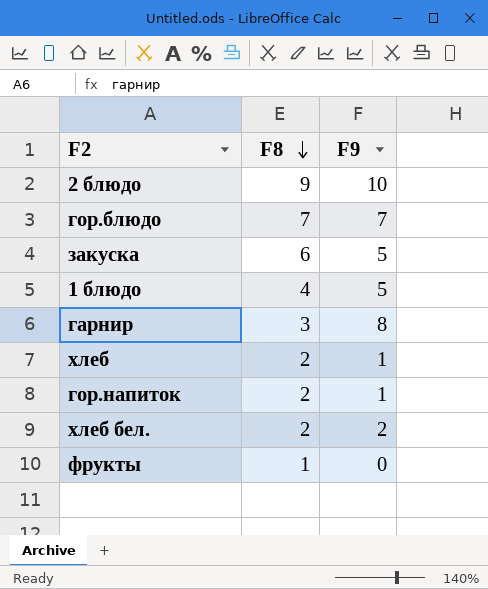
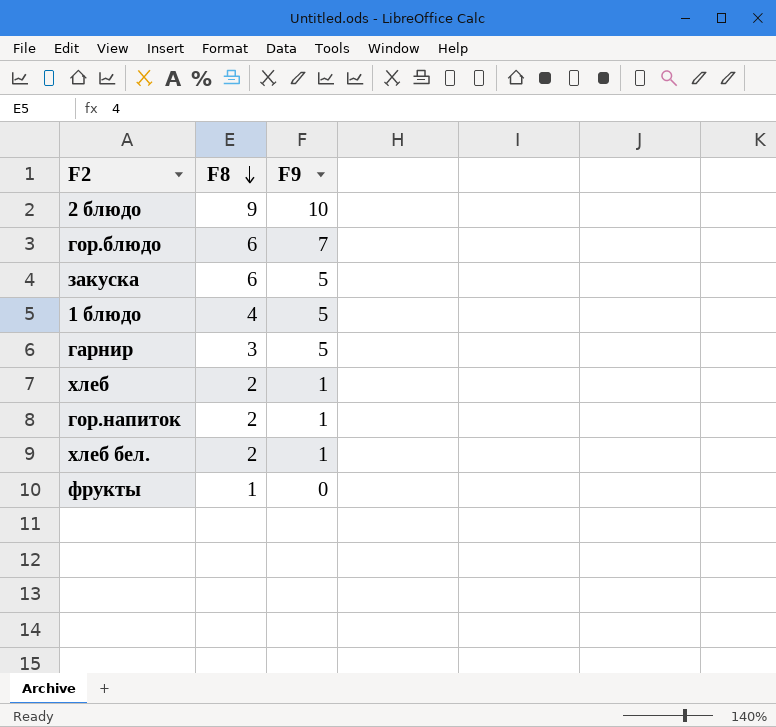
гор.блюдо | F8: 7 -> 6
гарнир | F9: 8 -> 5
хлеб бел. | F9: 2 -> 1

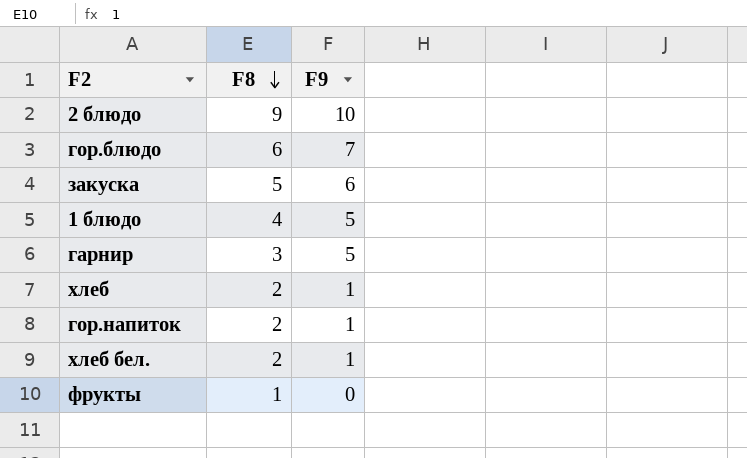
закуска | F8: 6 -> 5
закуска | F9: 5 -> 6

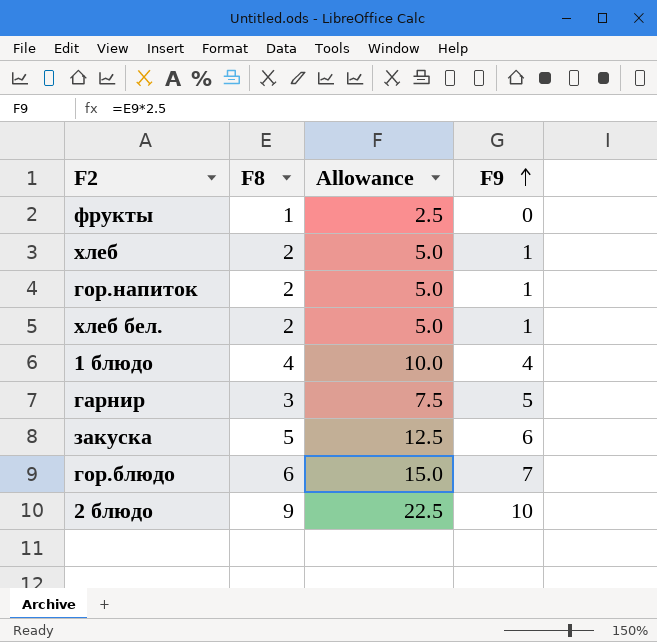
row order: F8 descending -> F9 ascending
column Allowance | formula: none -> [F8] * 2.5
1 блюдо | F9: 5 -> 4

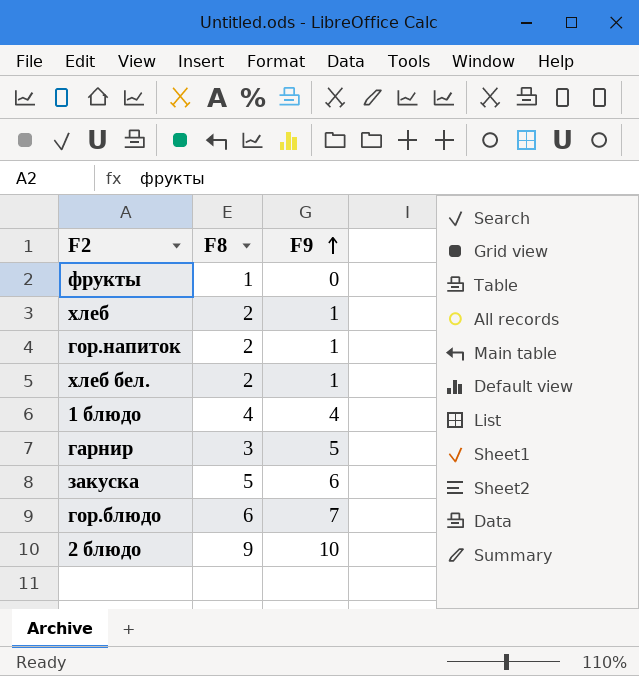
column Allowance | formula: [F8] * 2.5 -> none

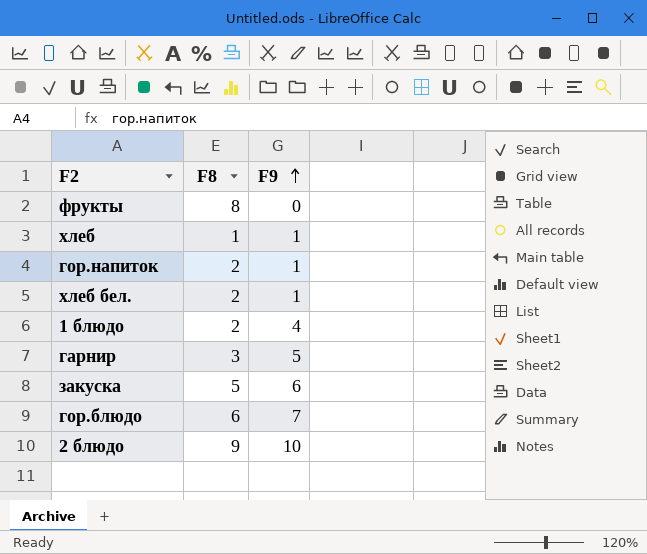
фрукты | F8: 1 -> 8
хлеб | F8: 2 -> 1
1 блюдо | F8: 4 -> 2

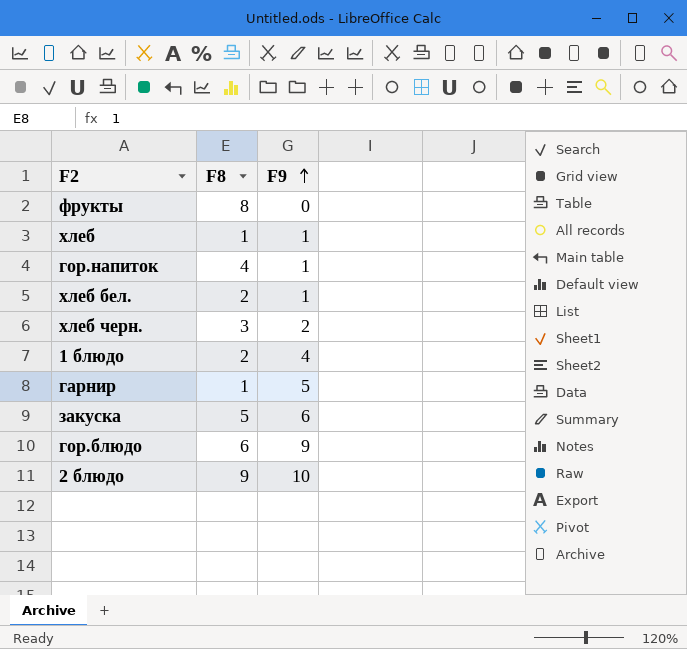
гор.напиток | F8: 2 -> 4
row хлеб черн.: none -> 3 | 2
гарнир | F8: 3 -> 1
гор.блюдо | F9: 7 -> 9

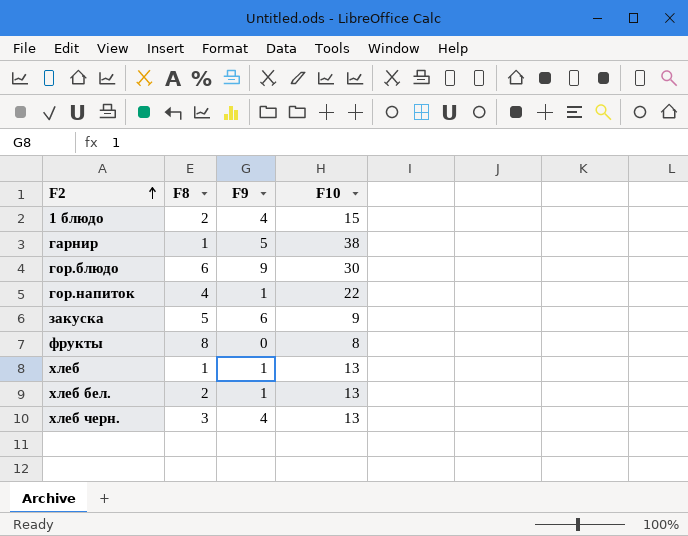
row order: F9 ascending -> F2 ascending
column F10 | position: none -> 4
row 2 блюдо: 9 | 10 -> none
хлеб черн. | F9: 2 -> 4

